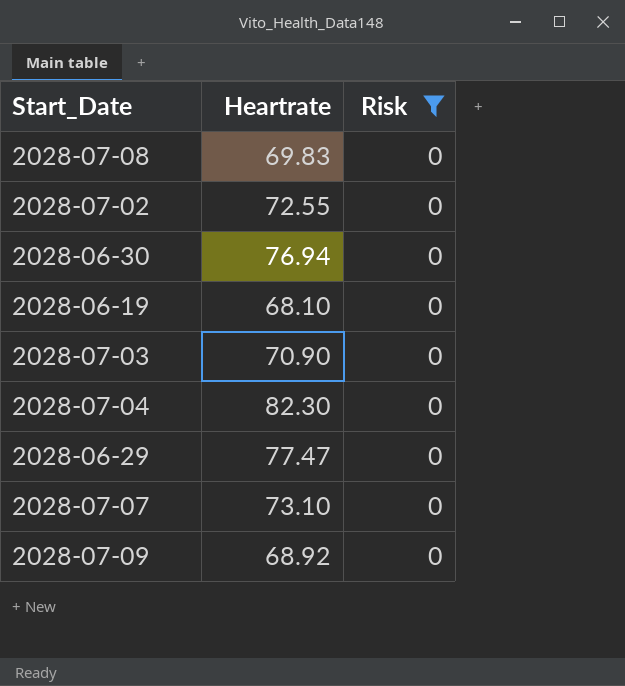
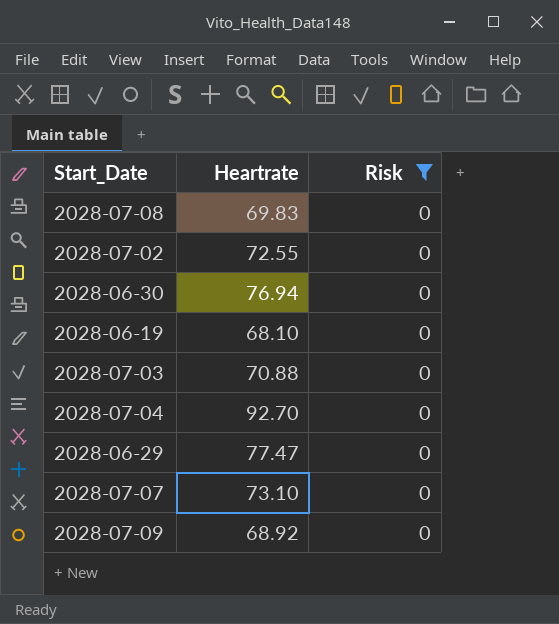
2028-07-03 | Heartrate: 70.90 -> 70.88
2028-07-04 | Heartrate: 82.30 -> 92.70

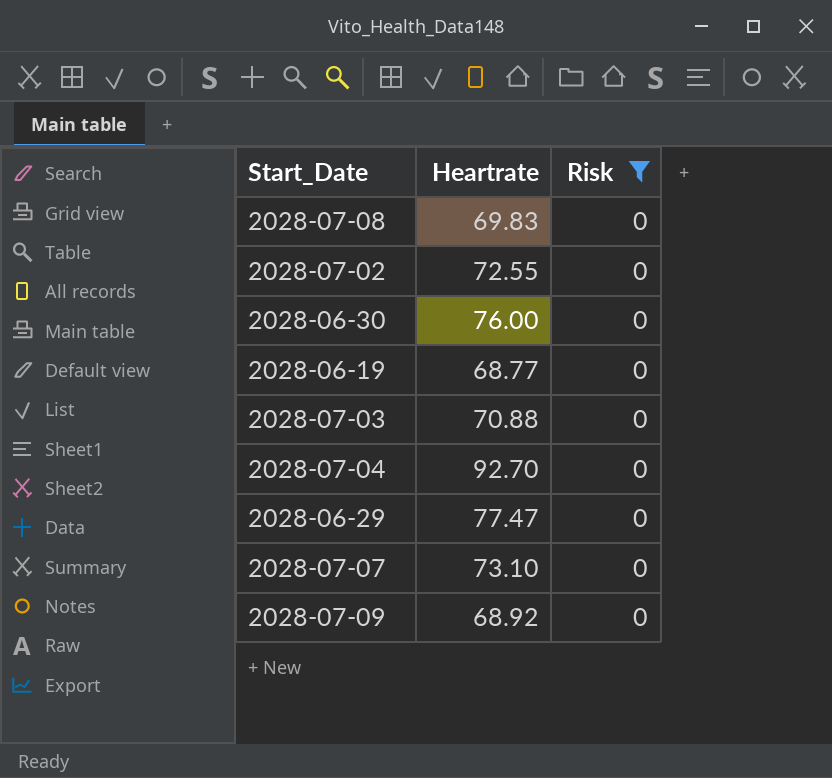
2028-06-30 | Heartrate: 76.94 -> 76.00
2028-06-19 | Heartrate: 68.10 -> 68.77

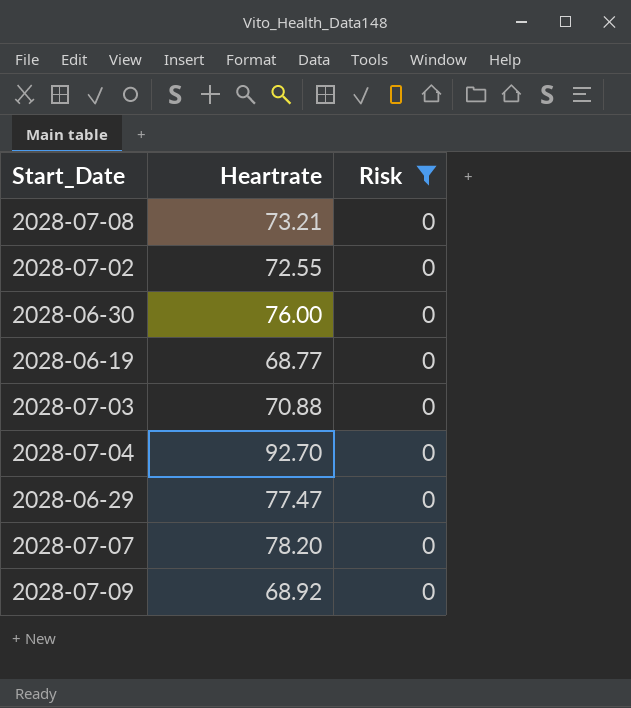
2028-07-08 | Heartrate: 69.83 -> 73.21
2028-07-07 | Heartrate: 73.10 -> 78.20

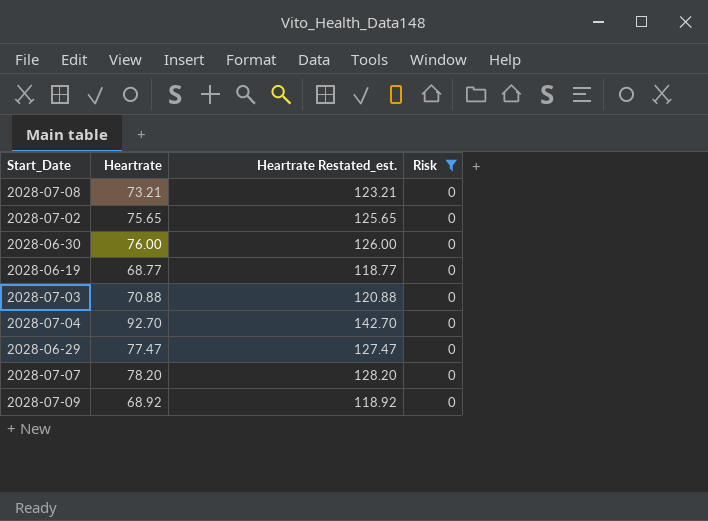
column Heartrate Restated_est. | formula: none -> [Heartrate] + 50
2028-07-02 | Heartrate: 72.55 -> 75.65

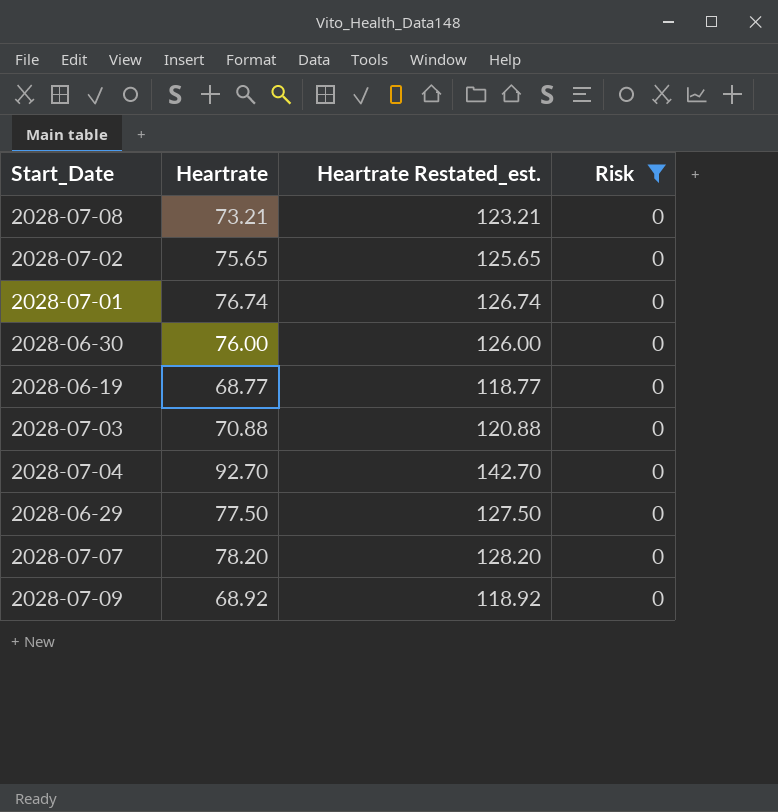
row 2028-07-01: none -> 76.74 | 126.74 | 0
2028-06-29 | Heartrate: 77.47 -> 77.50
2028-06-29 | Heartrate Restated_est.: 127.47 -> 127.50

